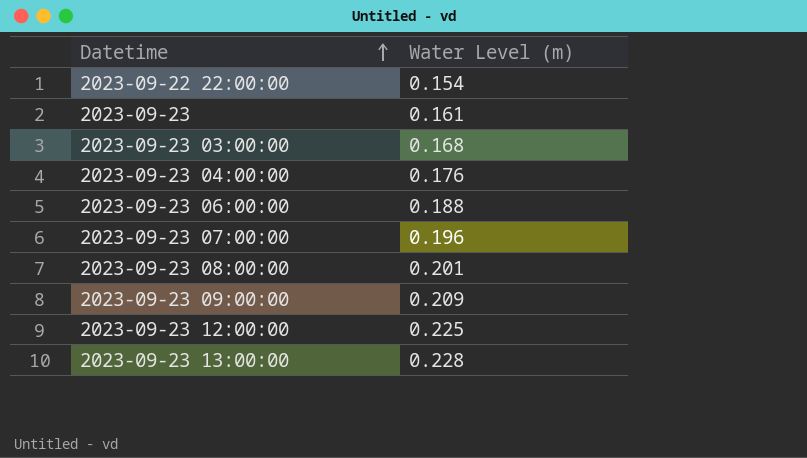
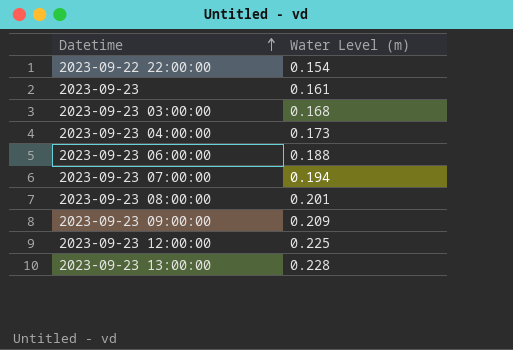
2023-09-23 04:00:00 | Water Level (m): 0.176 -> 0.173
2023-09-23 07:00:00 | Water Level (m): 0.196 -> 0.194

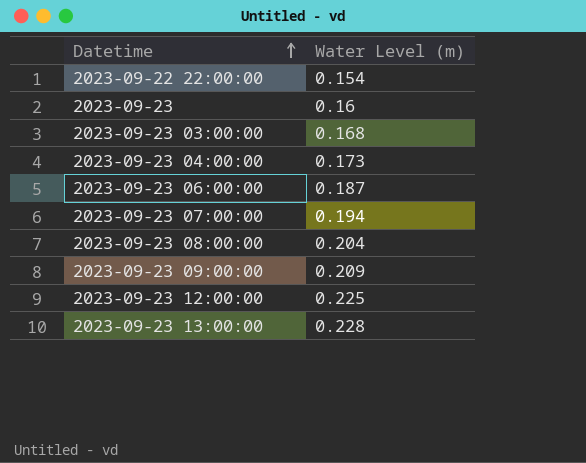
2023-09-23 | Water Level (m): 0.161 -> 0.16
2023-09-23 06:00:00 | Water Level (m): 0.188 -> 0.187
2023-09-23 08:00:00 | Water Level (m): 0.201 -> 0.204

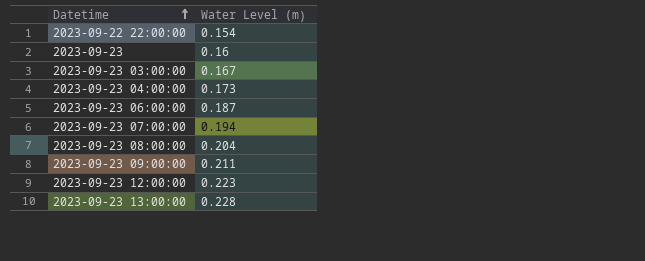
2023-09-23 03:00:00 | Water Level (m): 0.168 -> 0.167
2023-09-23 09:00:00 | Water Level (m): 0.209 -> 0.211
2023-09-23 12:00:00 | Water Level (m): 0.225 -> 0.223

